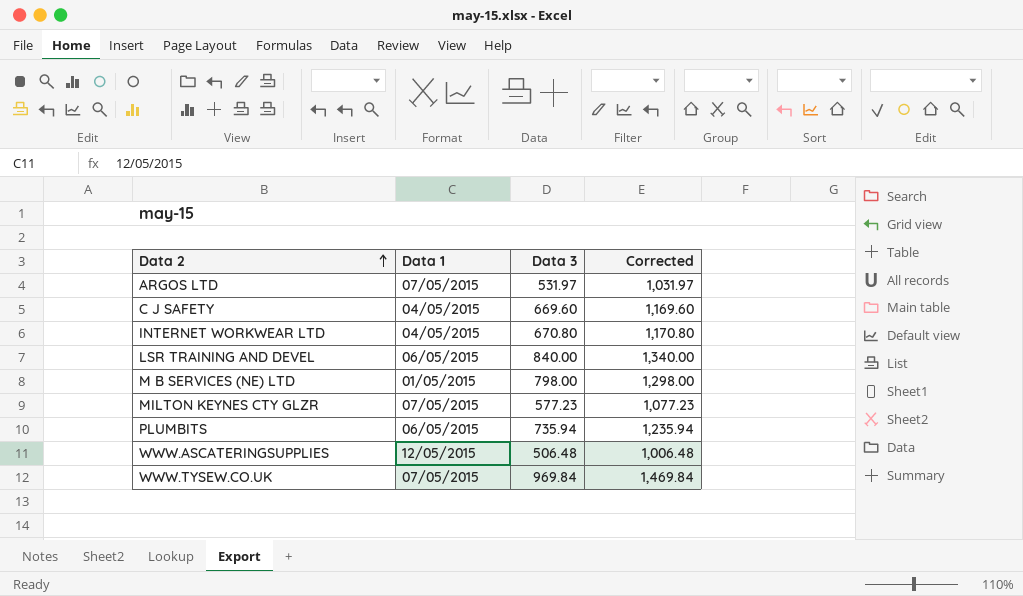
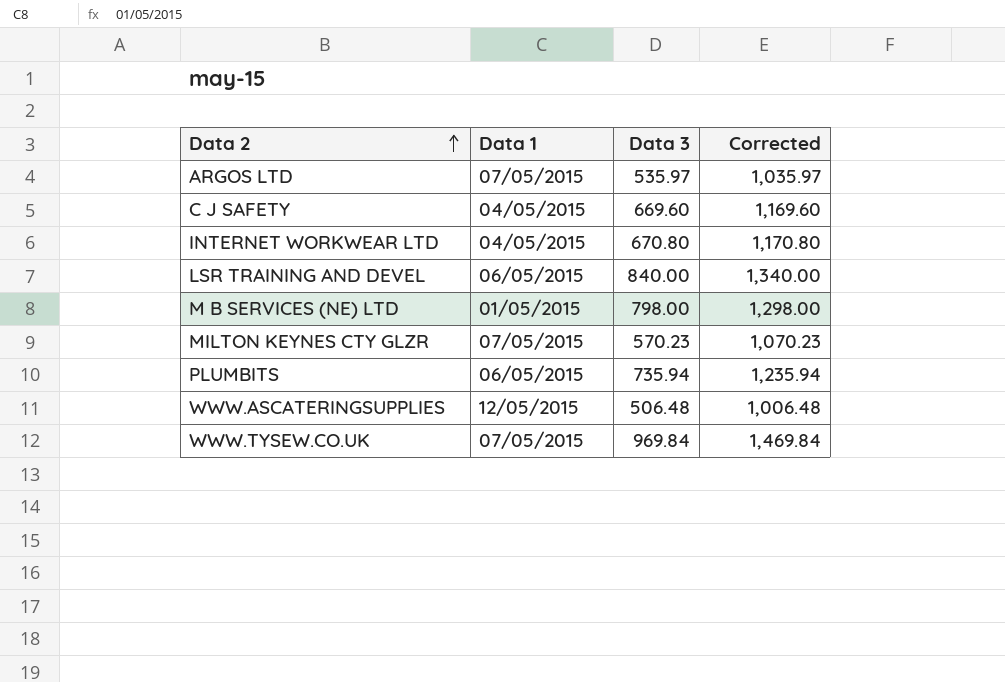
ARGOS LTD | Data 3: 531.97 -> 535.97
ARGOS LTD | Corrected: 1,031.97 -> 1,035.97
MILTON KEYNES CTY GLZR | Data 3: 577.23 -> 570.23
MILTON KEYNES CTY GLZR | Corrected: 1,077.23 -> 1,070.23

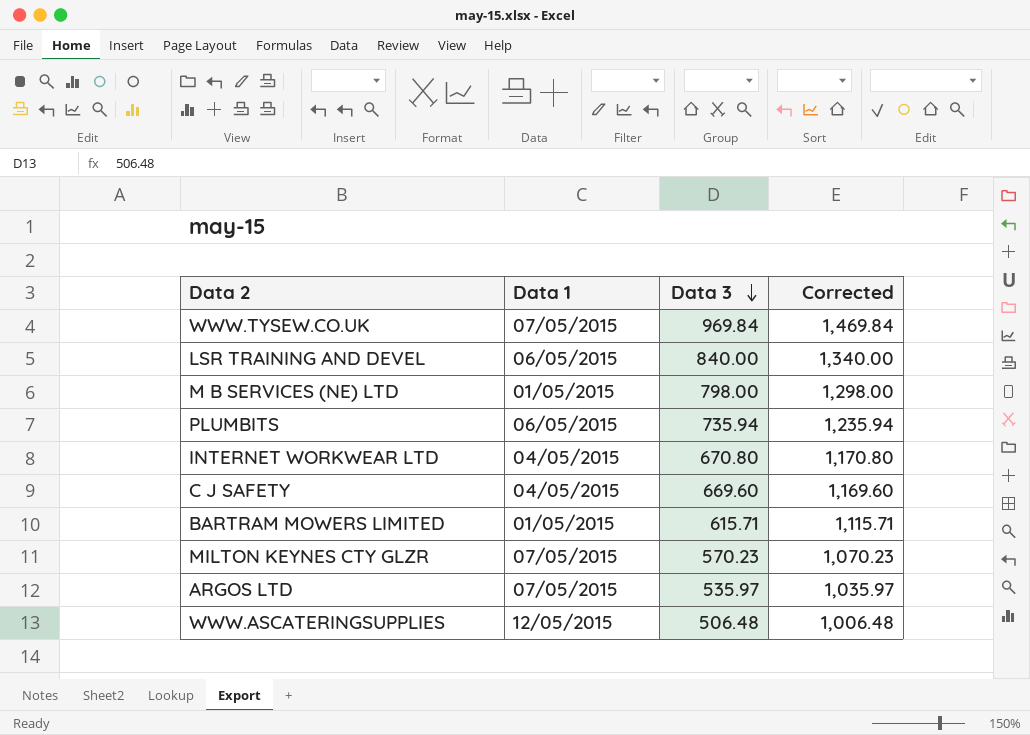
row order: Data 2 ascending -> Data 3 descending
row BARTRAM MOWERS LIMITED: none -> 01/05/2015 | 615.71 | 1,115.71

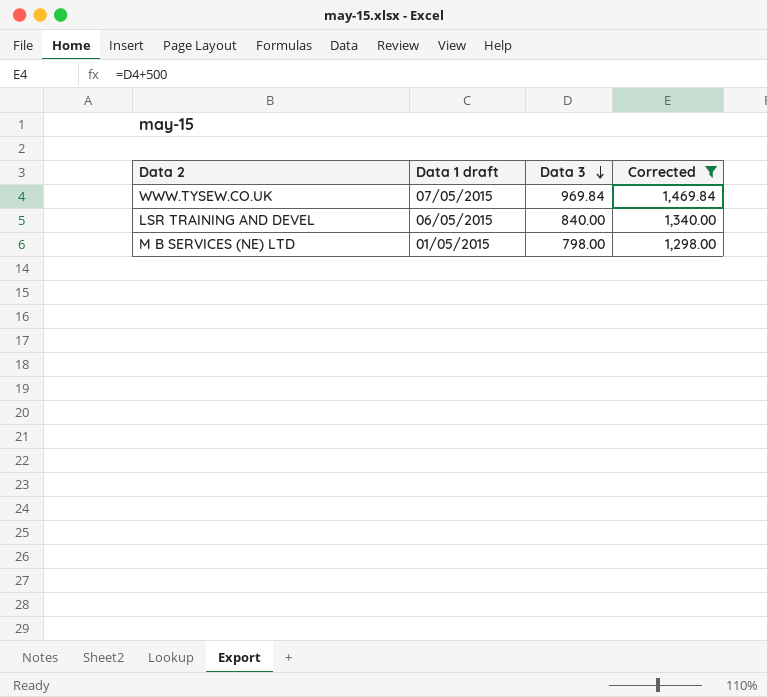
filter: none -> Corrected >= 1,298.00
column name: Data 1 -> Data 1 draft

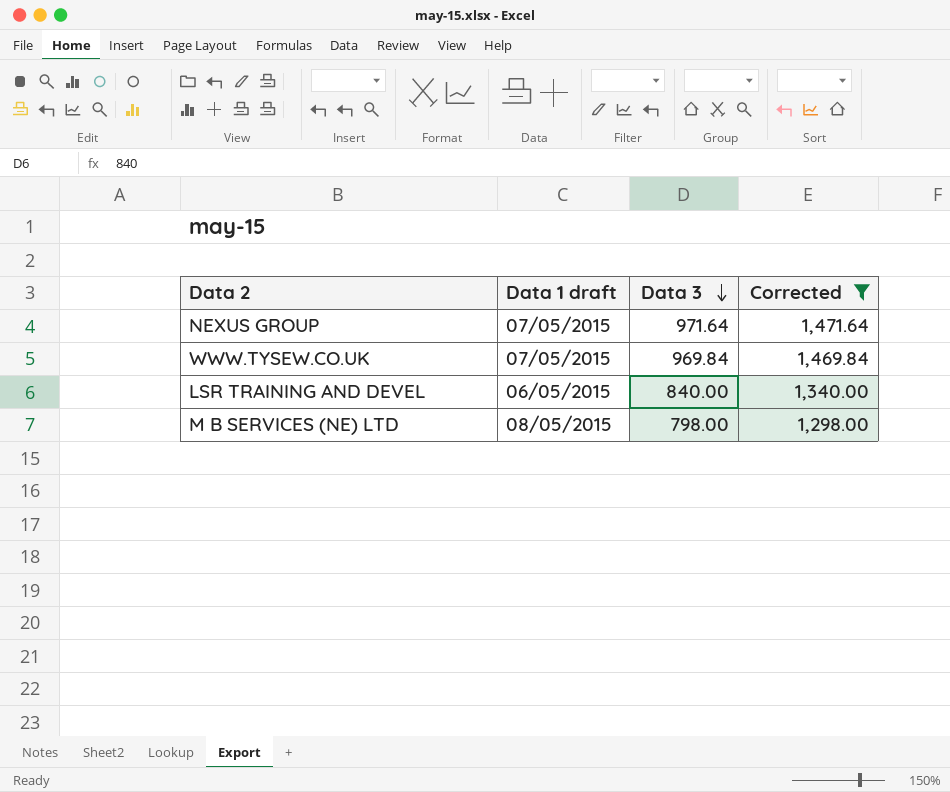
row NEXUS GROUP: none -> 07/05/2015 | 971.64 | 1,471.64
M B SERVICES (NE) LTD | Data 1 draft: 01/05/2015 -> 08/05/2015

